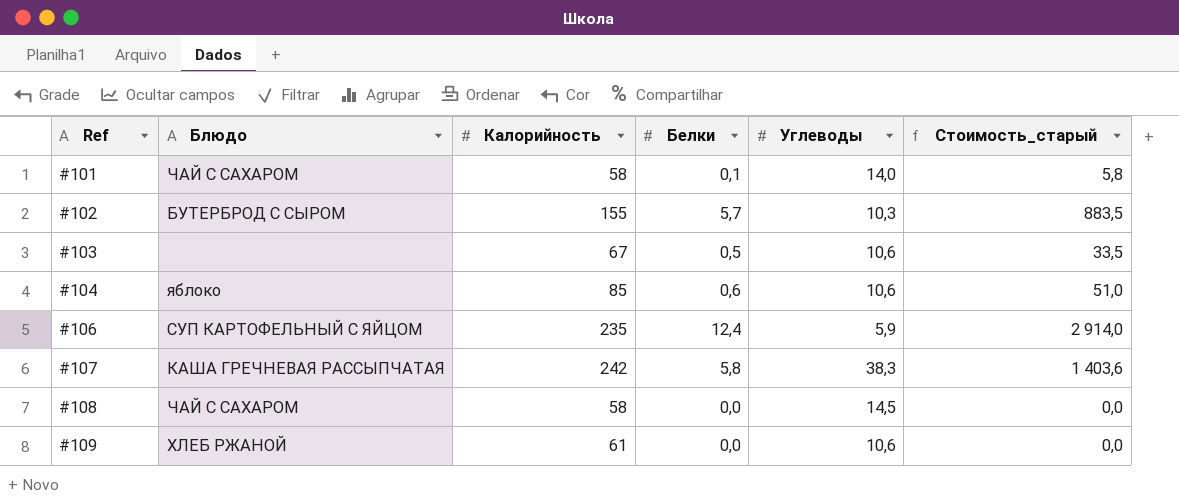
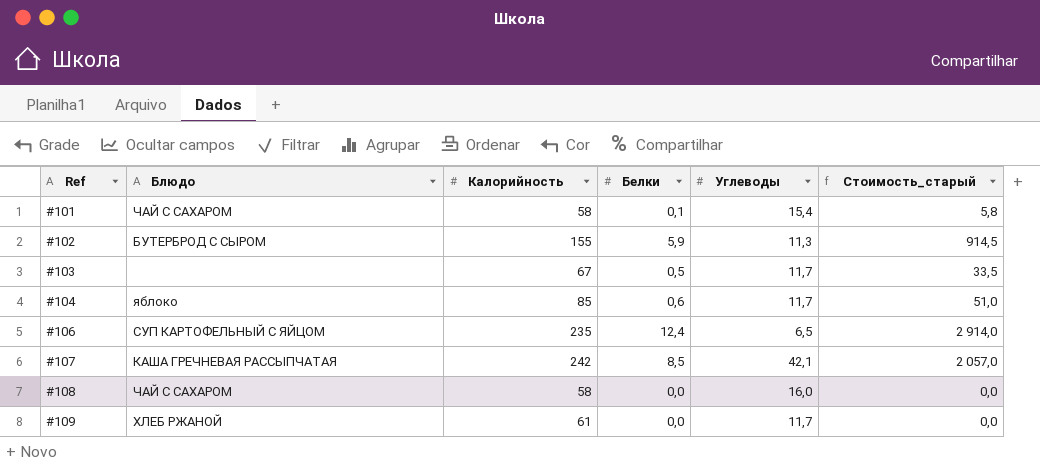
#101 | Углеводы: 14,0 -> 15,4
#102 | Белки: 5,7 -> 5,9
#102 | Углеводы: 10,3 -> 11,3
#102 | Стоимость_старый: 883,5 -> 914,5
#103 | Углеводы: 10,6 -> 11,7
#104 | Углеводы: 10,6 -> 11,7
#106 | Углеводы: 5,9 -> 6,5
#107 | Белки: 5,8 -> 8,5
#107 | Углеводы: 38,3 -> 42,1
#107 | Стоимость_старый: 1 403,6 -> 2 057,0
#108 | Углеводы: 14,5 -> 16,0
#109 | Углеводы: 10,6 -> 11,7

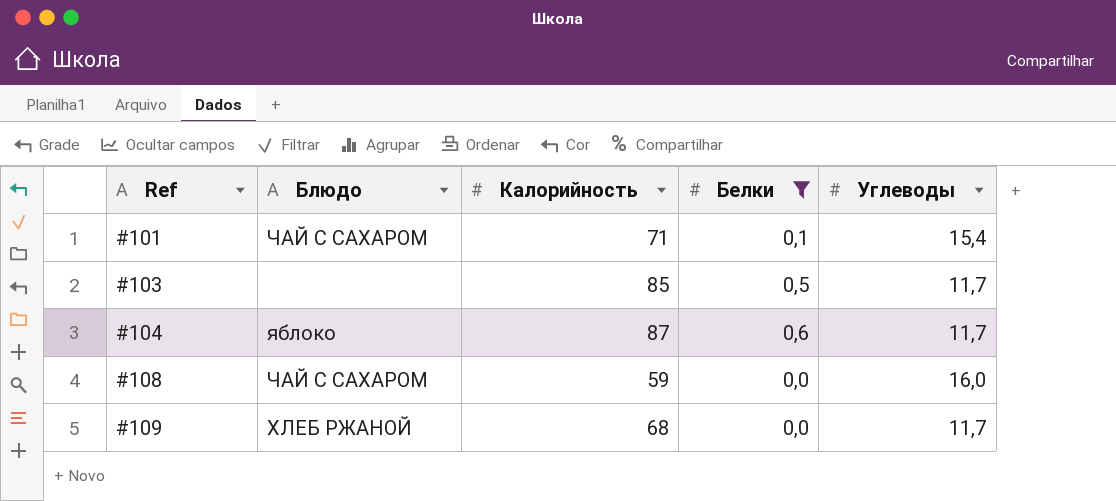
filter: none -> Белки <= 0,6
column Стоимость_старый | formula: [Калорийность] * [Белки] -> none
#101 | Калорийность: 58 -> 71
#103 | Калорийность: 67 -> 85
#104 | Калорийность: 85 -> 87
#108 | Калорийность: 58 -> 59
#109 | Калорийность: 61 -> 68

